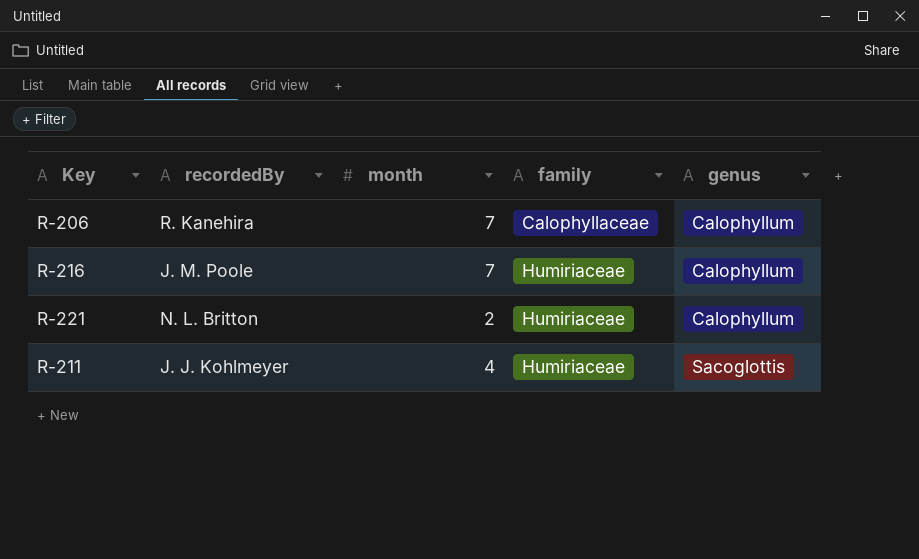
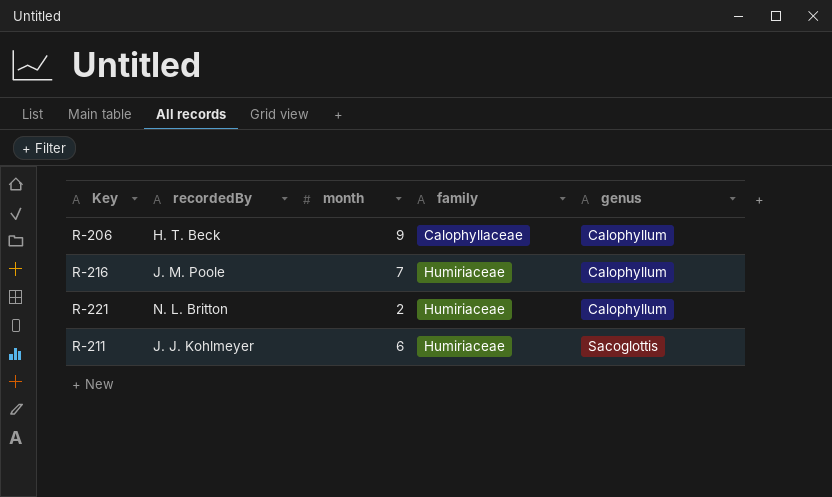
R-206 | recordedBy: R. Kanehira -> H. T. Beck
R-206 | month: 7 -> 9
R-211 | month: 4 -> 6

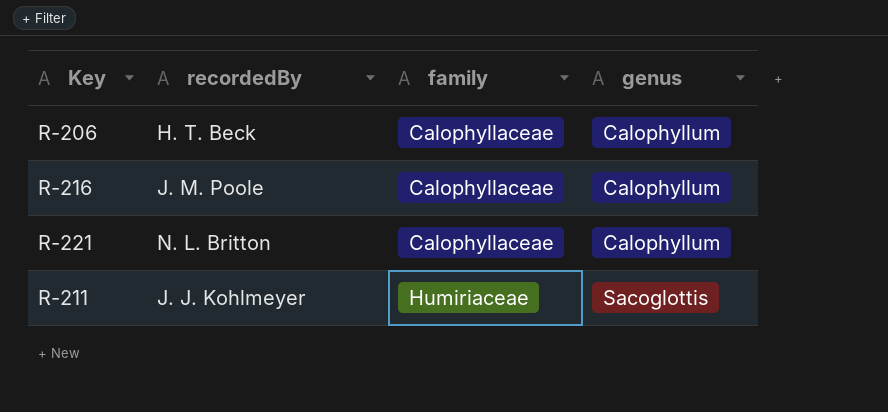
column month | position: 3 -> none
R-216 | family: Humiriaceae -> Calophyllaceae
R-221 | family: Humiriaceae -> Calophyllaceae

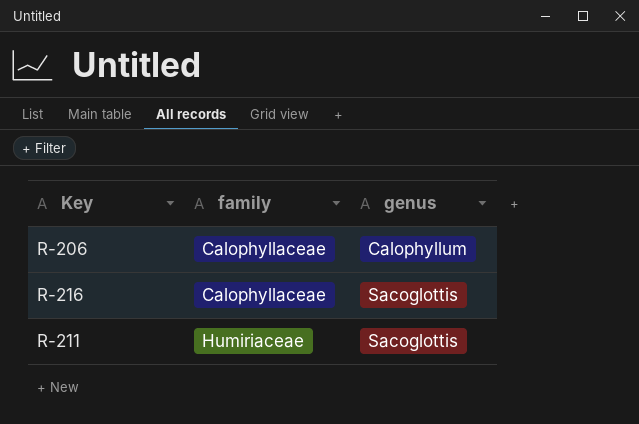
column recordedBy | position: 2 -> none
row R-221: N. L. Britton | Calophyllaceae | Calophyllum -> none
R-216 | genus: Calophyllum -> Sacoglottis

